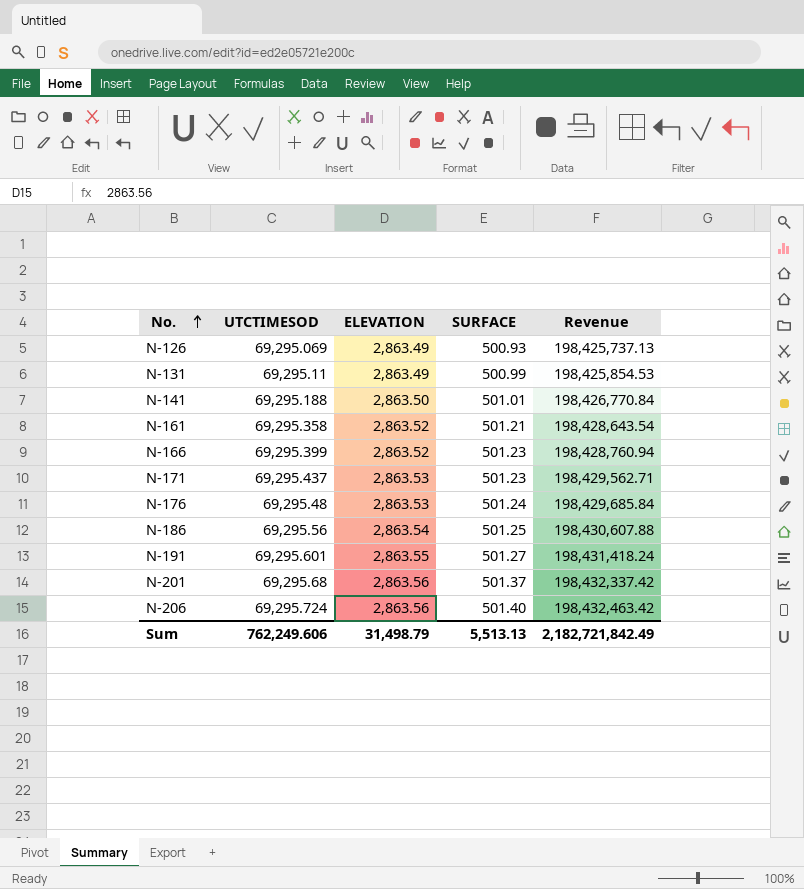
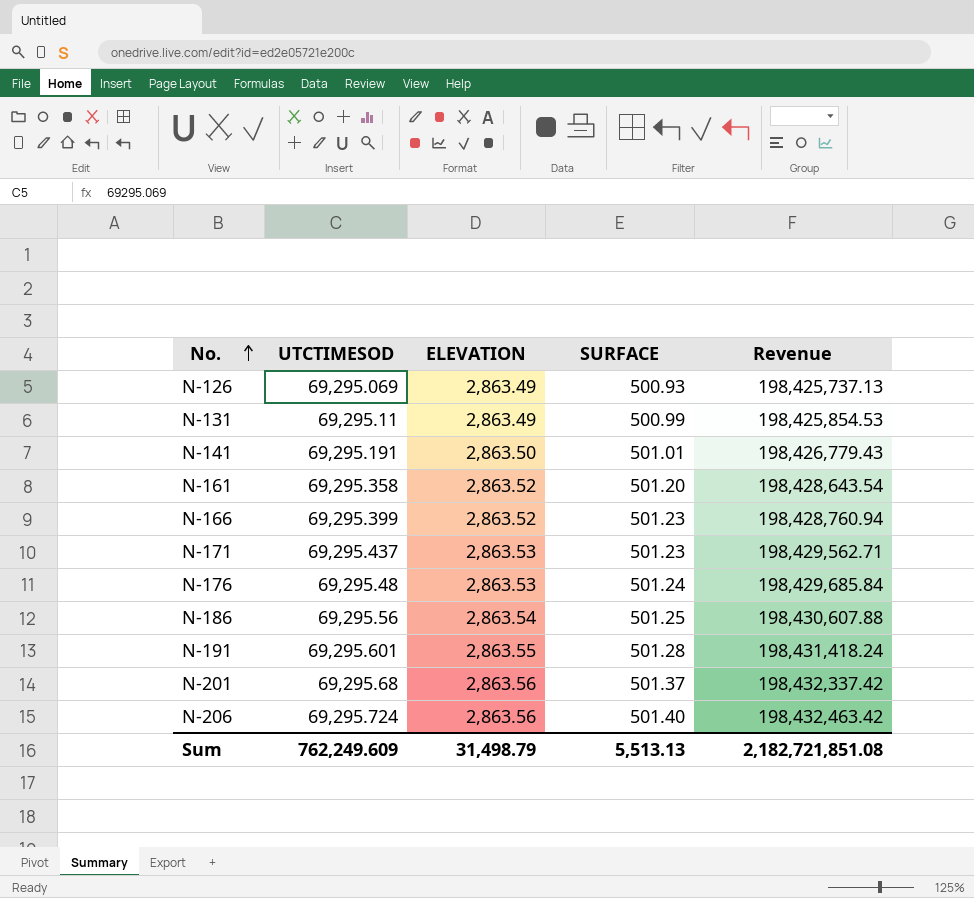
N-141 | UTCTIMESOD: 69,295.188 -> 69,295.191
N-141 | Revenue: 198,426,770.84 -> 198,426,779.43
N-161 | SURFACE: 501.21 -> 501.20
N-191 | SURFACE: 501.27 -> 501.28
Sum | UTCTIMESOD: 762,249.606 -> 762,249.609
Sum | Revenue: 2,182,721,842.49 -> 2,182,721,851.08

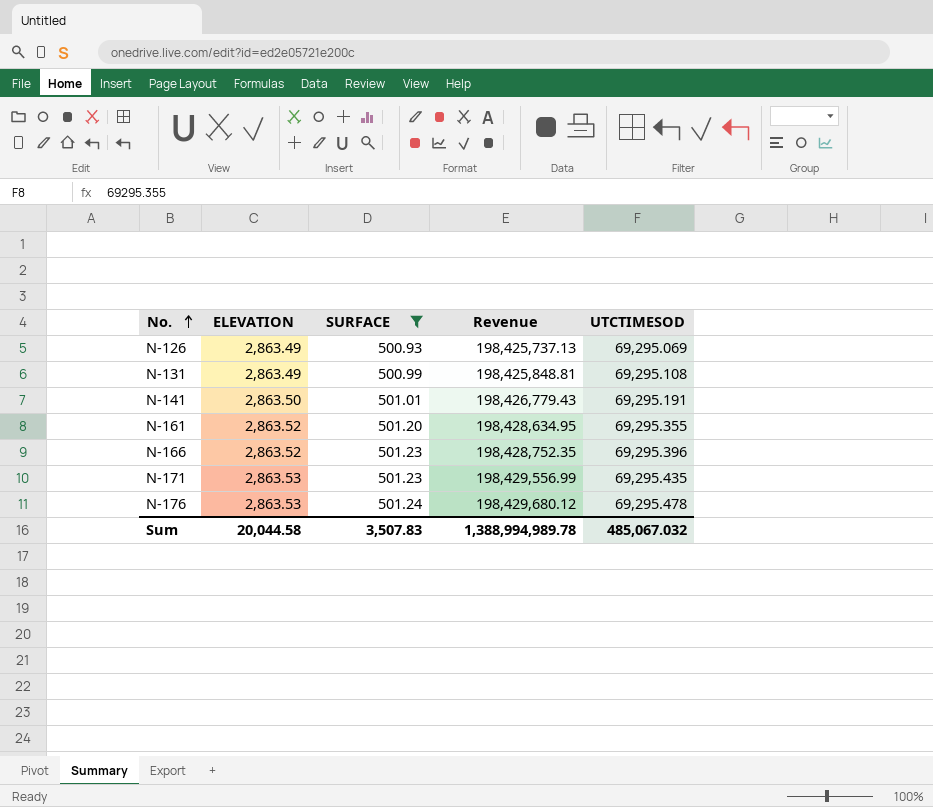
filter: none -> SURFACE <= 501.24
column UTCTIMESOD | position: 2 -> 5
N-131 | Revenue: 198,425,854.53 -> 198,425,848.81
N-131 | UTCTIMESOD: 69,295.11 -> 69,295.108
N-161 | Revenue: 198,428,643.54 -> 198,428,634.95
N-161 | UTCTIMESOD: 69,295.358 -> 69,295.355
N-166 | Revenue: 198,428,760.94 -> 198,428,752.35
N-166 | UTCTIMESOD: 69,295.399 -> 69,295.396
N-171 | Revenue: 198,429,562.71 -> 198,429,556.99
N-171 | UTCTIMESOD: 69,295.437 -> 69,295.435
N-176 | Revenue: 198,429,685.84 -> 198,429,680.12
N-176 | UTCTIMESOD: 69,295.48 -> 69,295.478
Sum | ELEVATION: 31,498.79 -> 20,044.58
Sum | SURFACE: 5,513.13 -> 3,507.83
Sum | Revenue: 2,182,721,851.08 -> 1,388,994,989.78
Sum | UTCTIMESOD: 762,249.609 -> 485,067.032

